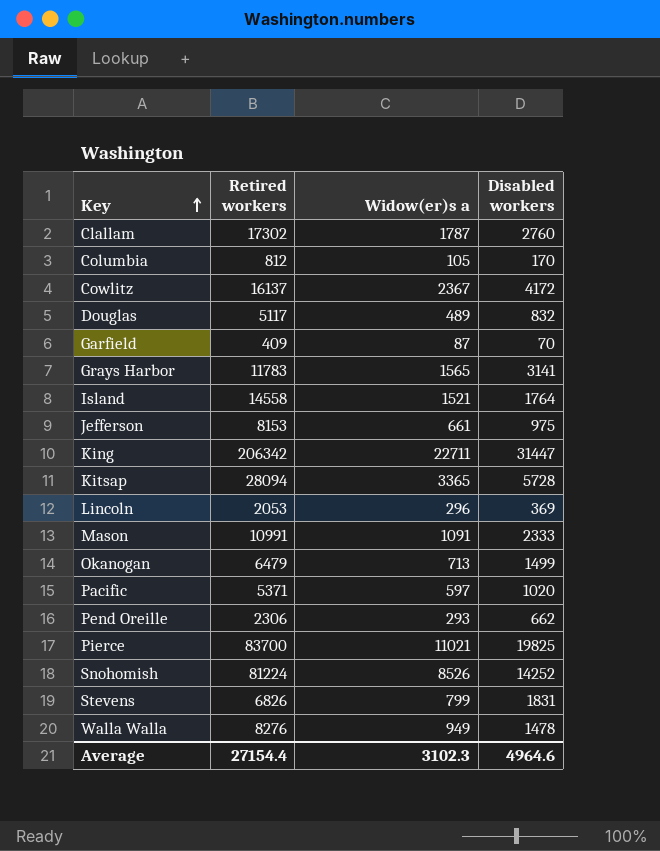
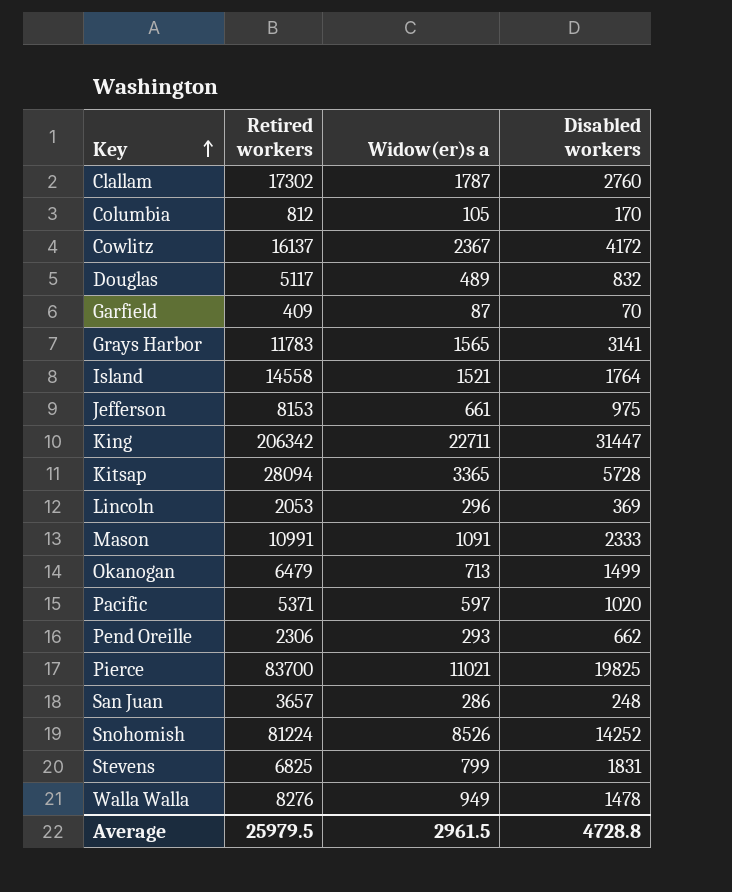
row San Juan: none -> 3657 | 286 | 248
Stevens | Retired workers: 6826 -> 6825
Average | Retired workers: 27154.4 -> 25979.5
Average | Widow(er)s a: 3102.3 -> 2961.5
Average | Disabled workers: 4964.6 -> 4728.8

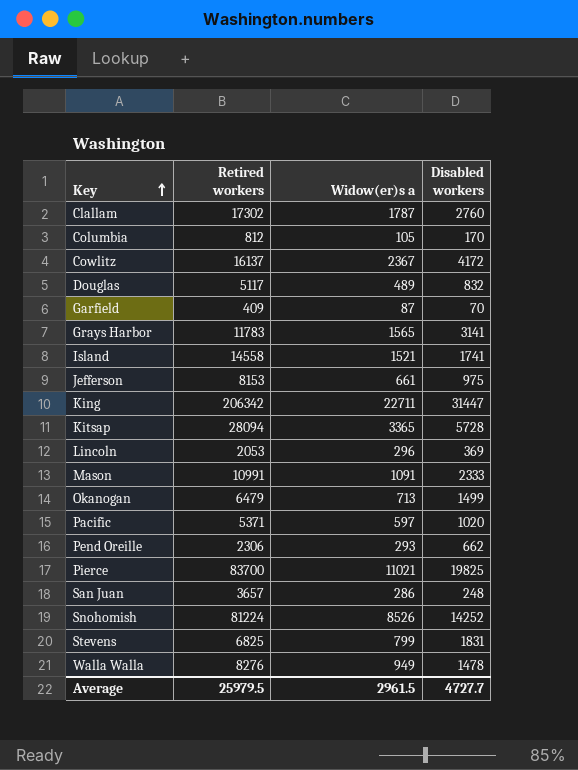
Island | Disabled workers: 1764 -> 1741
Average | Disabled workers: 4728.8 -> 4727.7

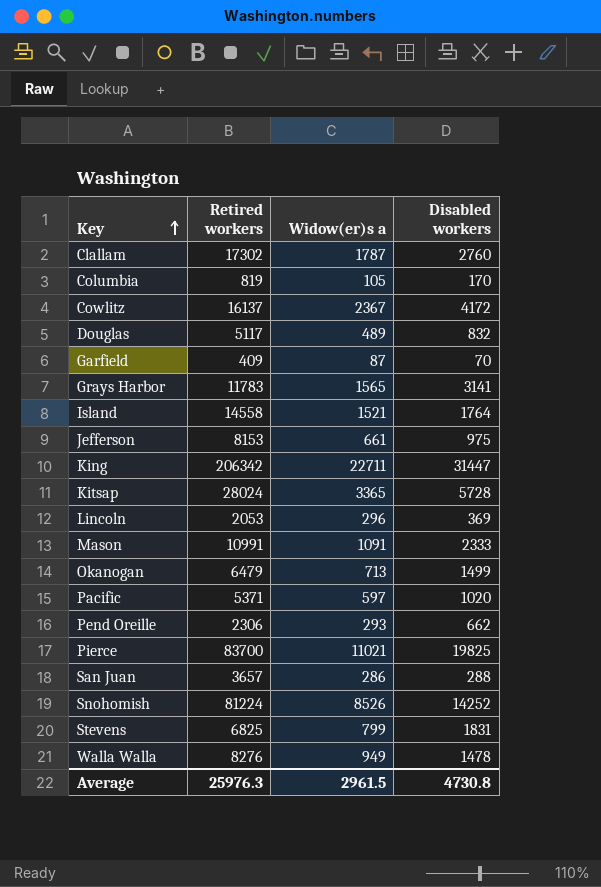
Columbia | Retired workers: 812 -> 819
Island | Disabled workers: 1741 -> 1764
Kitsap | Retired workers: 28094 -> 28024
San Juan | Disabled workers: 248 -> 288
Average | Retired workers: 25979.5 -> 25976.3
Average | Disabled workers: 4727.7 -> 4730.8

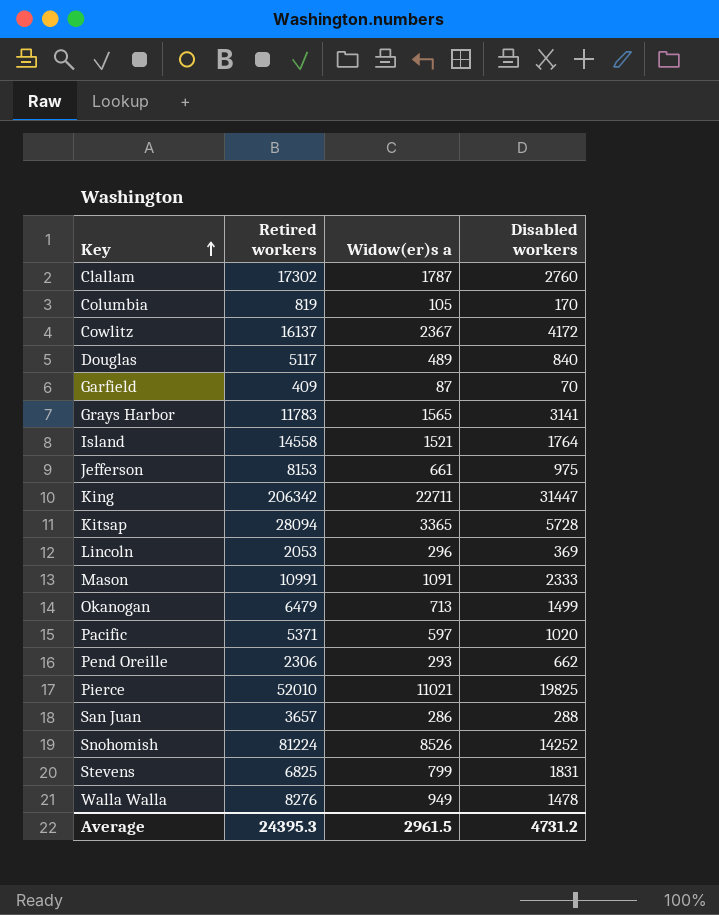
Douglas | Disabled workers: 832 -> 840
Kitsap | Retired workers: 28024 -> 28094
Pierce | Retired workers: 83700 -> 52010
Average | Retired workers: 25976.3 -> 24395.3
Average | Disabled workers: 4730.8 -> 4731.2

